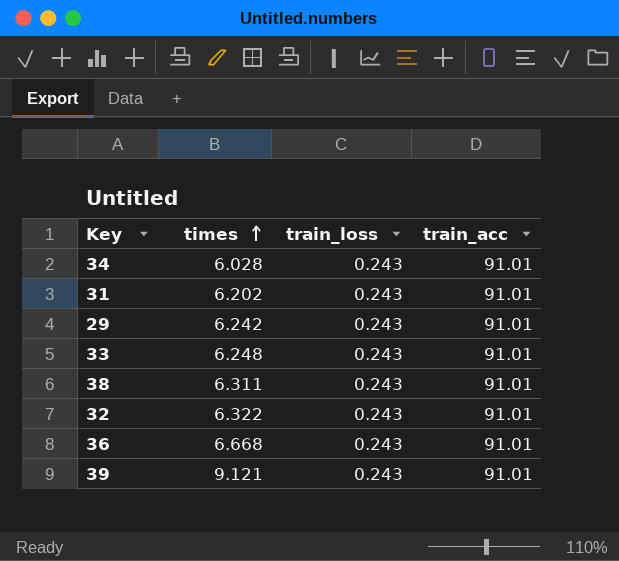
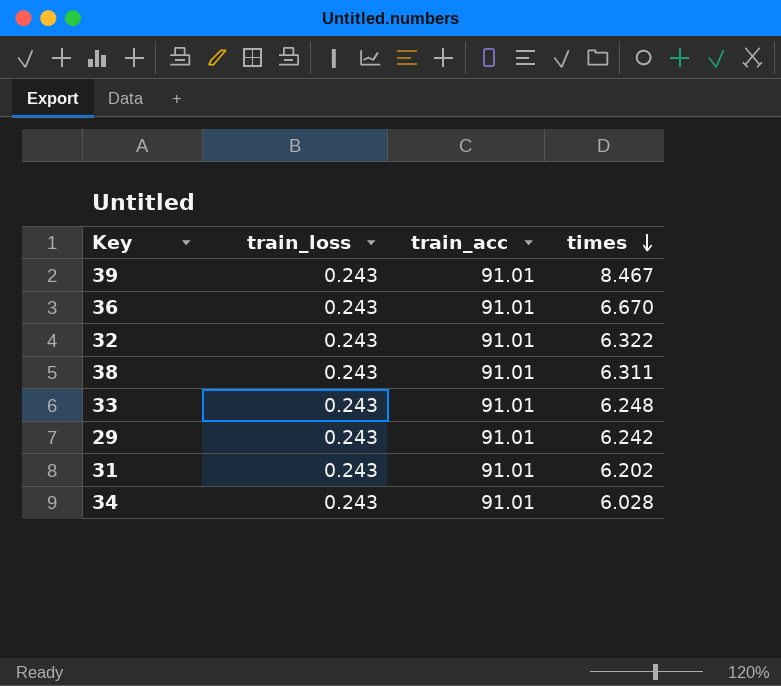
row order: times ascending -> times descending
column times | position: 2 -> 4
39 | times: 9.121 -> 8.467
36 | times: 6.668 -> 6.670

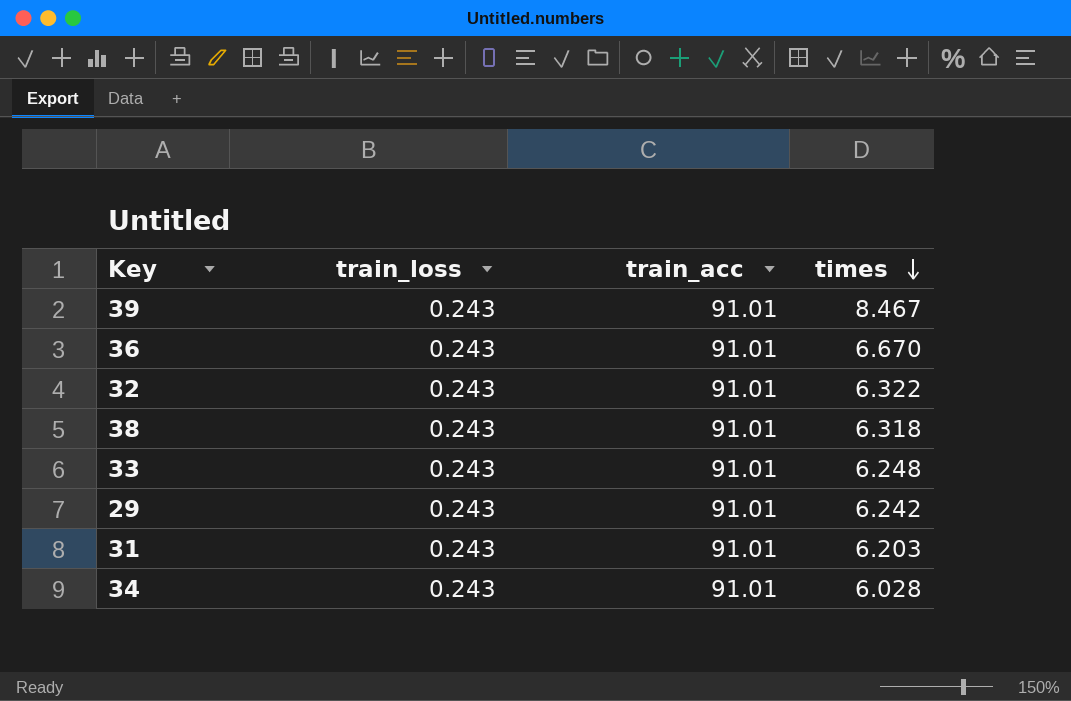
38 | times: 6.311 -> 6.318
31 | times: 6.202 -> 6.203

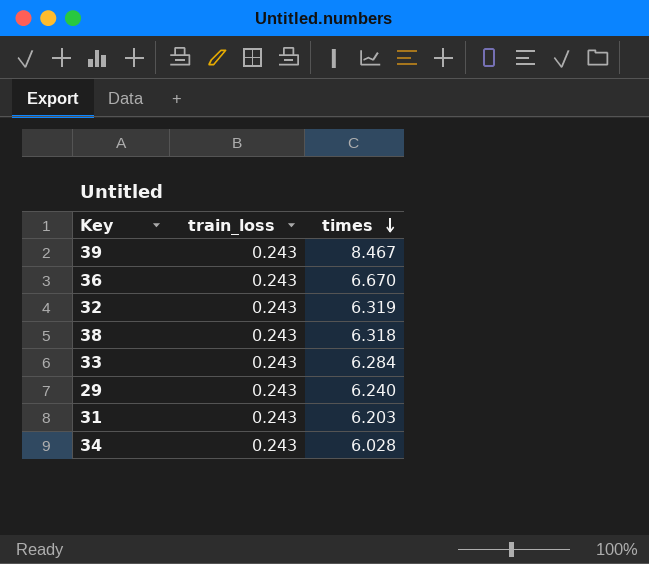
column train_acc | position: 3 -> none
32 | times: 6.322 -> 6.319
33 | times: 6.248 -> 6.284
29 | times: 6.242 -> 6.240

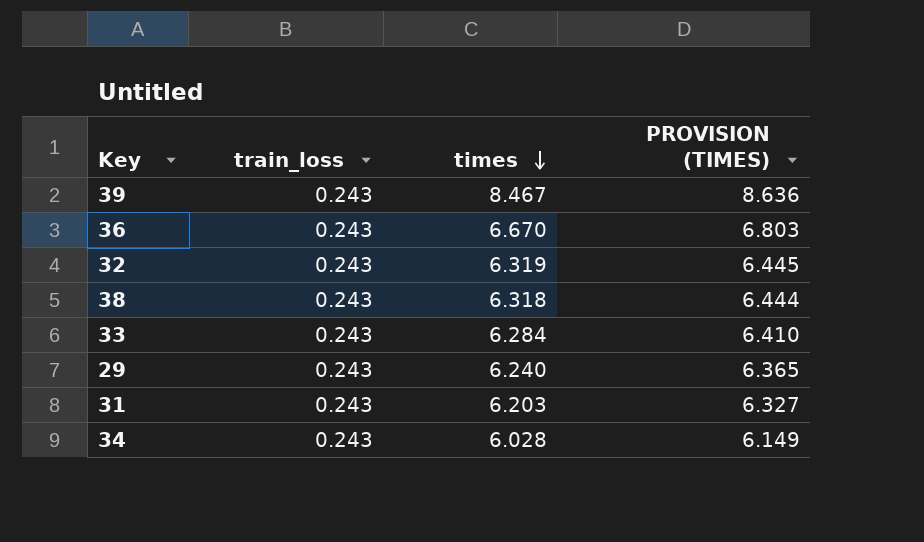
column PROVISION (TIMES) | formula: none -> [times] * 1.02

